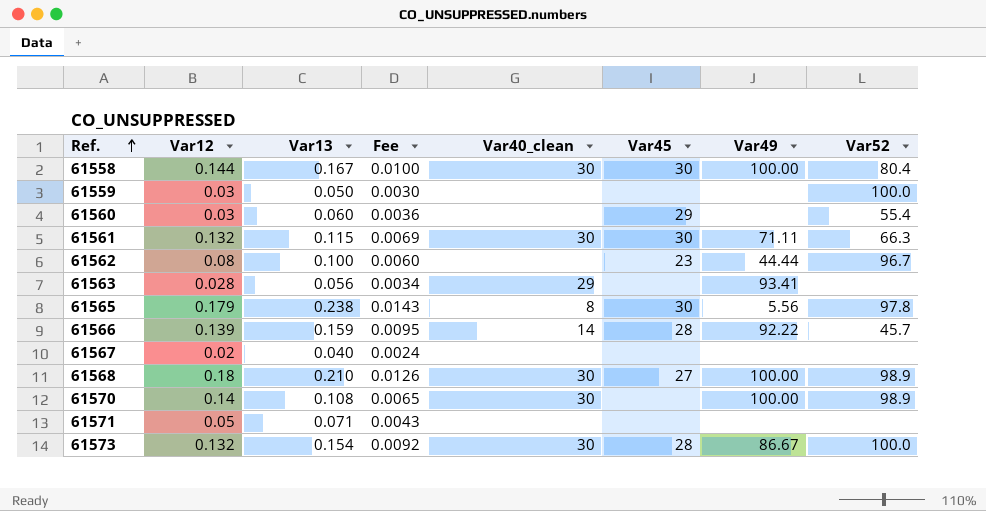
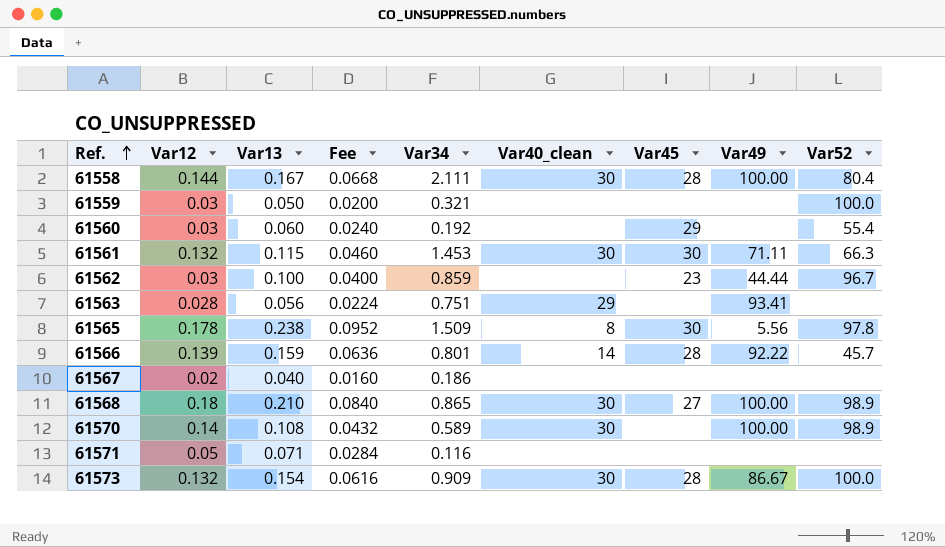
column Fee | formula: [Var13] * 0.06 -> [Var13] * 0.4
column Var34 | position: none -> 5
61558 | Var45: 30 -> 28
61562 | Var12: 0.08 -> 0.03
61565 | Var12: 0.179 -> 0.178

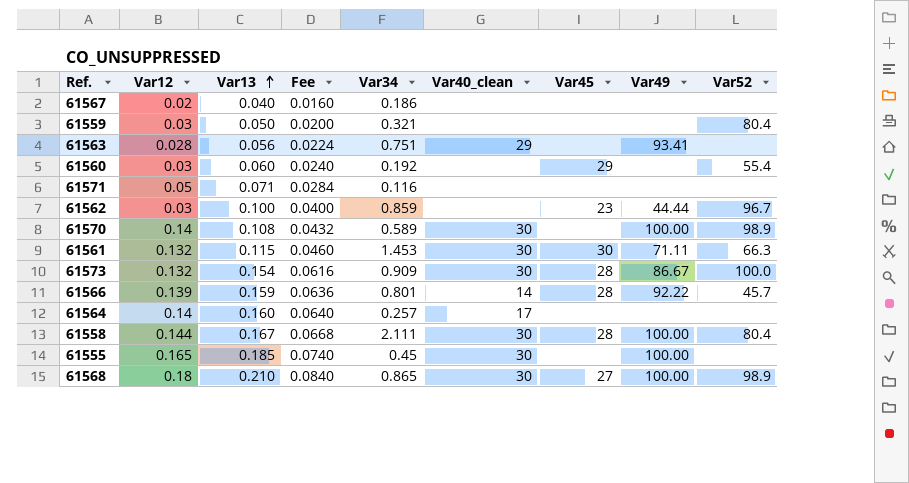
row order: Ref. ascending -> Var13 ascending
row 61565: 0.178 | 0.238 | 0.0952 | 1.509 | 8 | 30 | 5.56 | 97.8 -> none
61559 | Var52: 100.0 -> 80.4
row 61564: none -> 0.14 | 0.160 | 0.0640 | 0.257 | 17 | none | none | none
row 61555: none -> 0.165 | 0.185 | 0.0740 | 0.45 | 30 | none | 100.00 | none

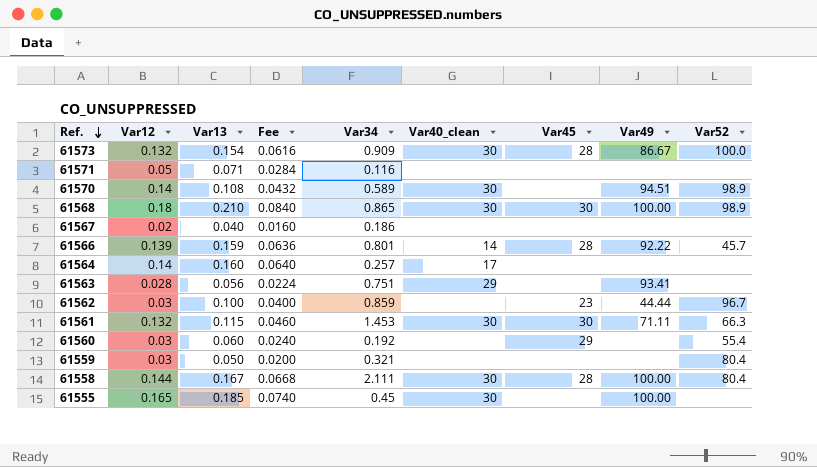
row order: Var13 ascending -> Ref. descending
61570 | Var49: 100.00 -> 94.51
61568 | Var45: 27 -> 30

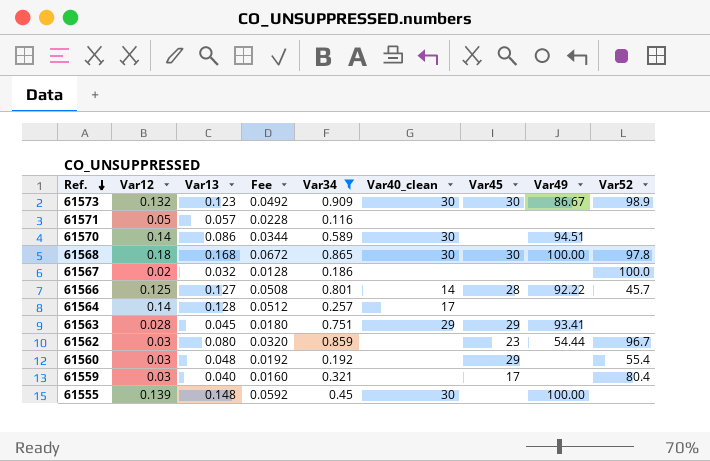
filter: none -> Var34 <= 0.909
61573 | Var13: 0.154 -> 0.123
61573 | Fee: 0.0616 -> 0.0492
61573 | Var45: 28 -> 30
61573 | Var52: 100.0 -> 98.9
61571 | Var13: 0.071 -> 0.057
61571 | Fee: 0.0284 -> 0.0228
61570 | Var13: 0.108 -> 0.086
61570 | Fee: 0.0432 -> 0.0344
61570 | Var52: 98.9 -> none
61568 | Var13: 0.210 -> 0.168
61568 | Fee: 0.0840 -> 0.0672
61568 | Var52: 98.9 -> 97.8
61567 | Var13: 0.040 -> 0.032
61567 | Fee: 0.0160 -> 0.0128
61567 | Var52: none -> 100.0
61566 | Var12: 0.139 -> 0.125
61566 | Var13: 0.159 -> 0.127
61566 | Fee: 0.0636 -> 0.0508
61564 | Var13: 0.160 -> 0.128
61564 | Fee: 0.0640 -> 0.0512
61563 | Var13: 0.056 -> 0.045
61563 | Fee: 0.0224 -> 0.0180
61563 | Var45: none -> 29
61562 | Var13: 0.100 -> 0.080
61562 | Fee: 0.0400 -> 0.0320
61562 | Var49: 44.44 -> 54.44
61560 | Var13: 0.060 -> 0.048
61560 | Fee: 0.0240 -> 0.0192
61559 | Var13: 0.050 -> 0.040
61559 | Fee: 0.0200 -> 0.0160
61559 | Var45: none -> 17
61555 | Var12: 0.165 -> 0.139
61555 | Var13: 0.185 -> 0.148
61555 | Fee: 0.0740 -> 0.0592

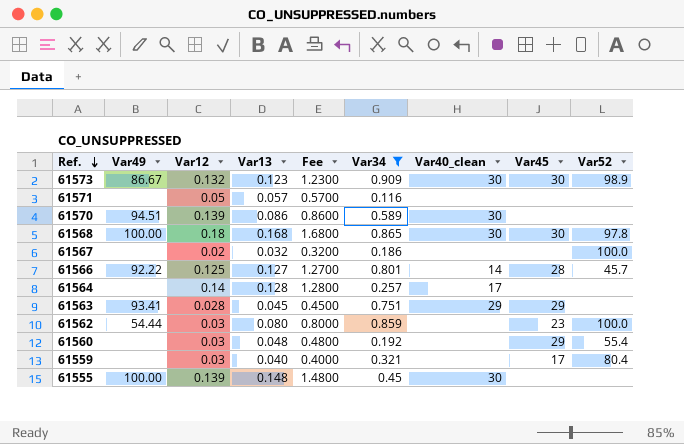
column Var49 | position: 8 -> 2
column Fee | formula: [Var13] * 0.4 -> [Var13] * 10
61570 | Var12: 0.14 -> 0.139
61562 | Var52: 96.7 -> 100.0

